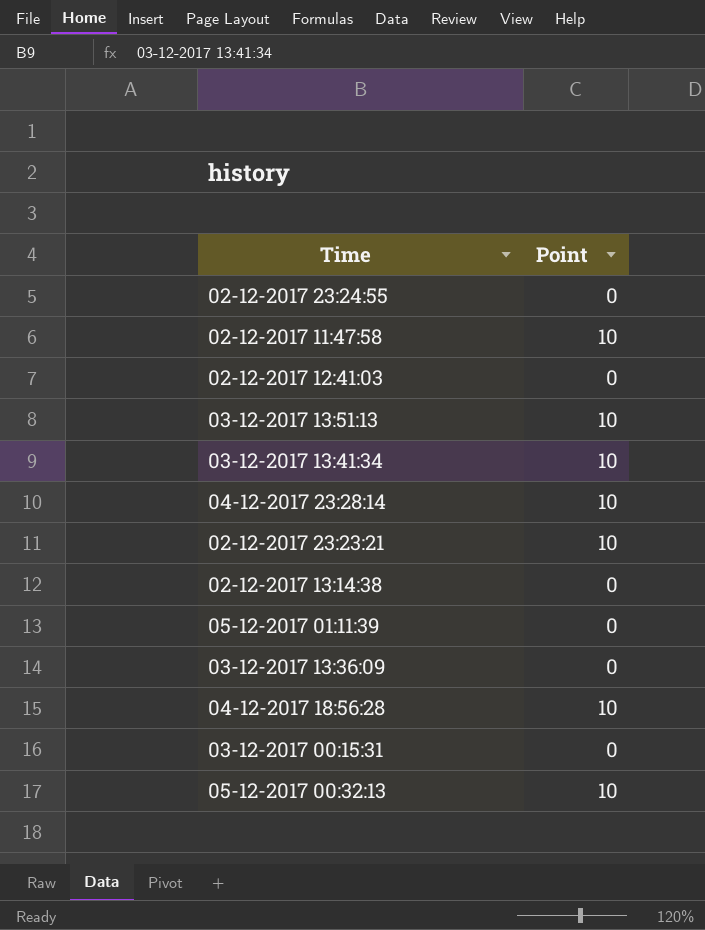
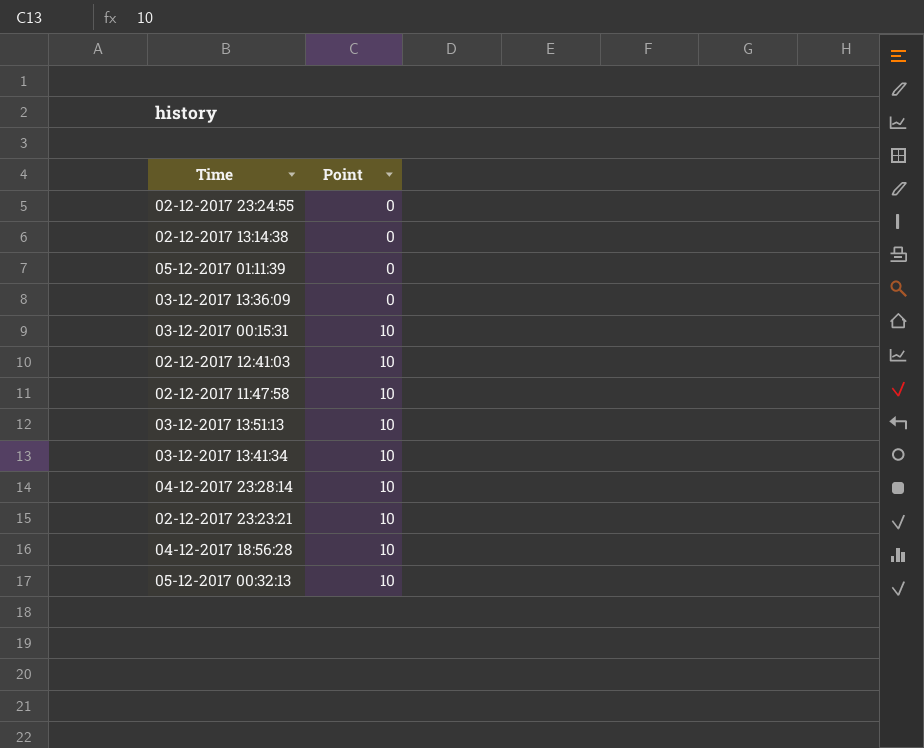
row order: none -> Point ascending
03-12-2017 00:15:31 | Point: 0 -> 10
02-12-2017 12:41:03 | Point: 0 -> 10

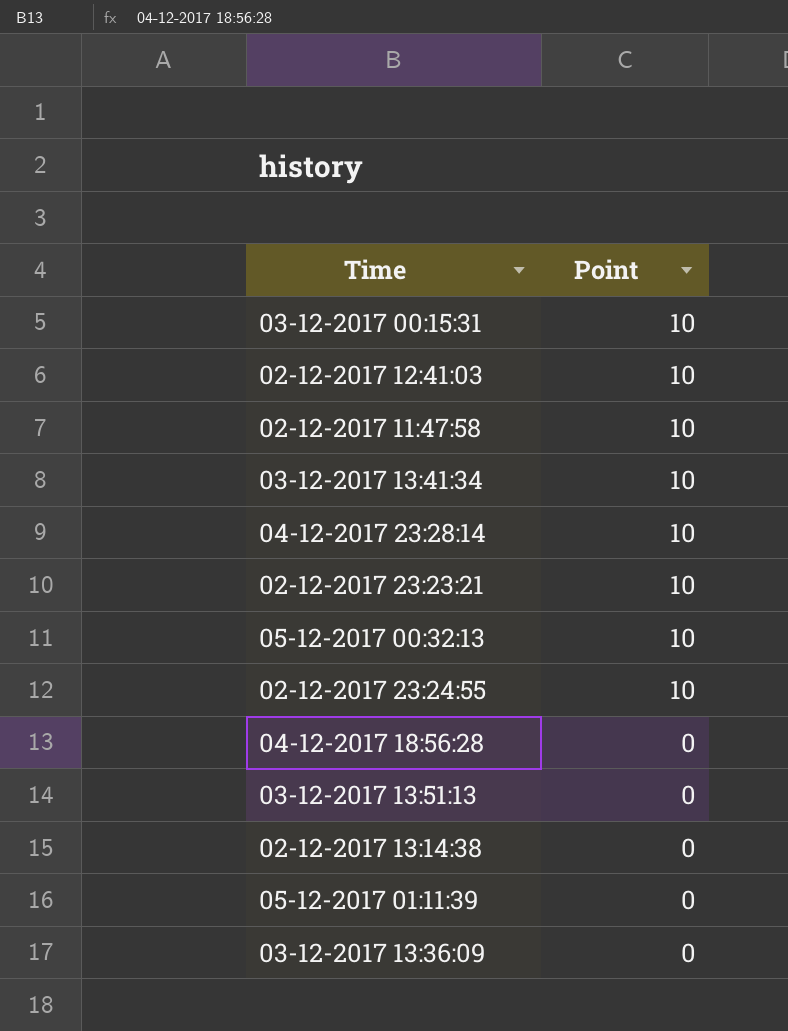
row order: Point ascending -> Point descending
02-12-2017 23:24:55 | Point: 0 -> 10
04-12-2017 18:56:28 | Point: 10 -> 0
03-12-2017 13:51:13 | Point: 10 -> 0

